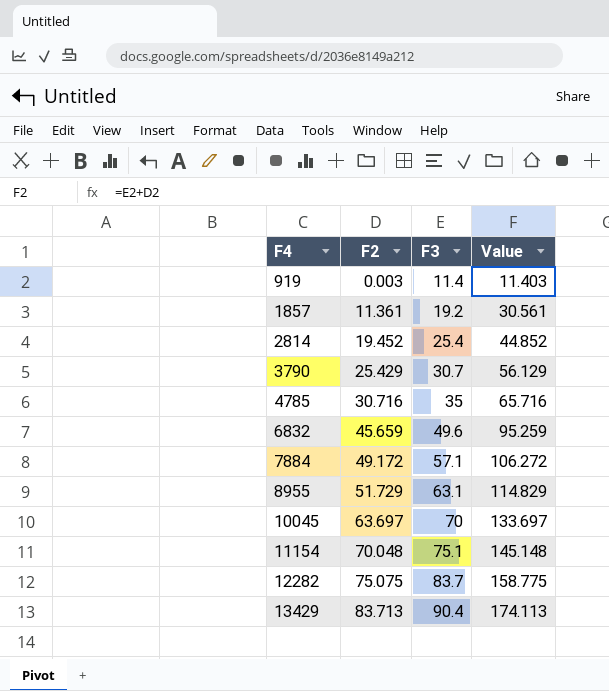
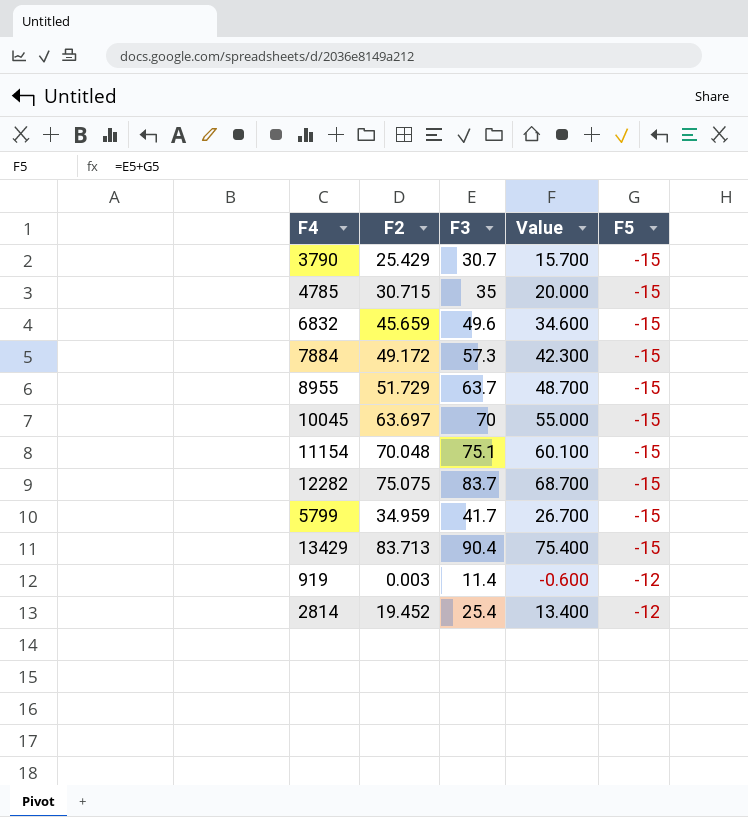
row order: F4 ascending -> F5 ascending
column Value | formula: [F2] + [F3] -> [F3] + [F5]
column F5 | position: none -> 5
row 1857: 11.361 | 19.2 | 30.561 -> none
4785 | F2: 30.716 -> 30.715
7884 | F3: 57.1 -> 57.3
8955 | F3: 63.1 -> 63.7
row 5799: none -> 34.959 | 41.7 | 26.700 | -15

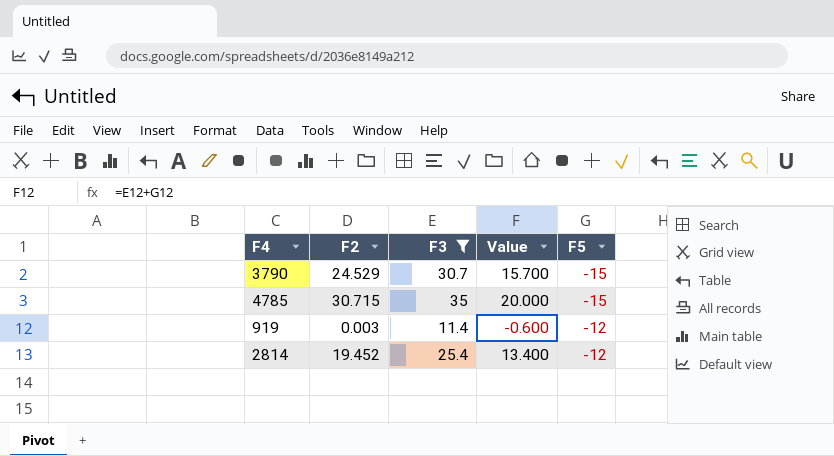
filter: none -> F3 <= 35
3790 | F2: 25.429 -> 24.529

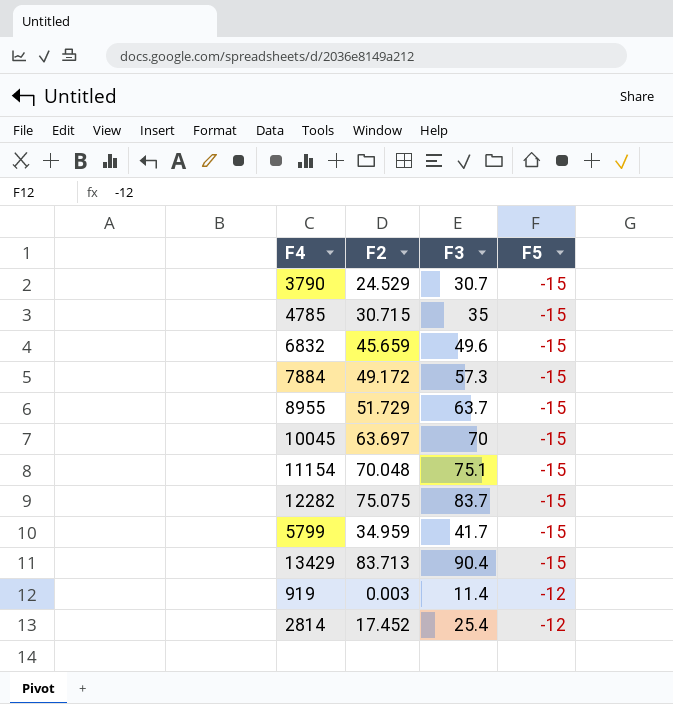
filter: F3 <= 35 -> none
column Value | formula: [F3] + [F5] -> none
2814 | F2: 19.452 -> 17.452

